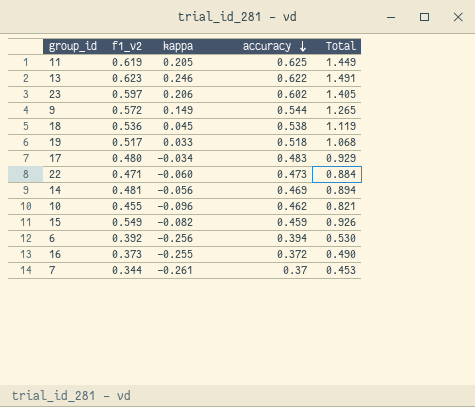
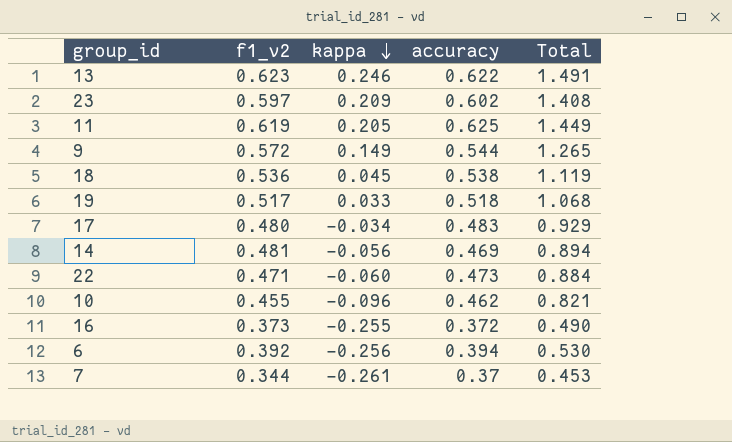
row order: accuracy descending -> kappa descending
row 15: 0.549 | -0.082 | 0.459 | 0.926 -> none
23 | kappa: 0.206 -> 0.209
23 | Total: 1.405 -> 1.408

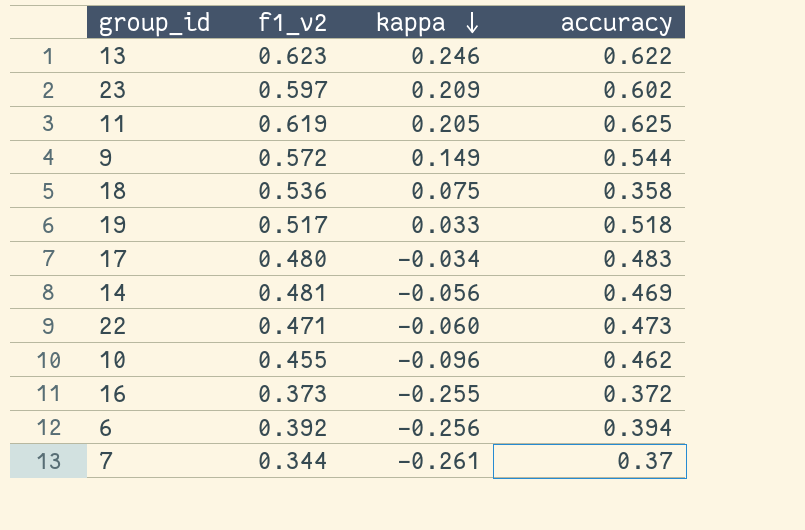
column Total | formula: [f1_v2] + [kappa] + [accuracy] -> none
18 | kappa: 0.045 -> 0.075
18 | accuracy: 0.538 -> 0.358

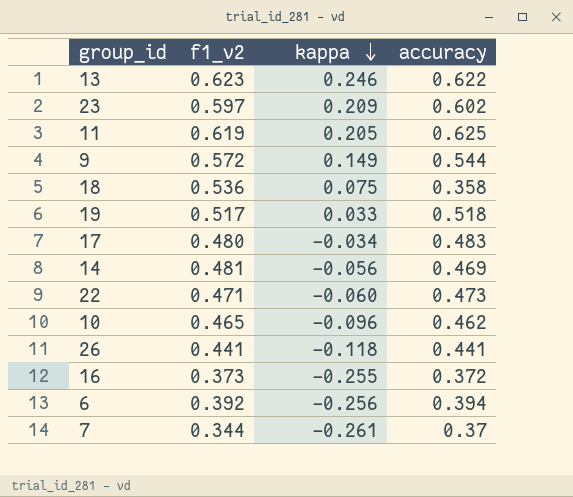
10 | f1_v2: 0.455 -> 0.465
row 26: none -> 0.441 | -0.118 | 0.441

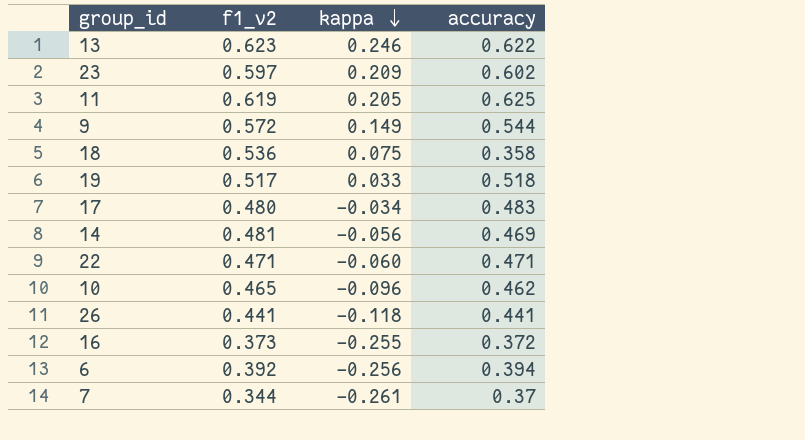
22 | accuracy: 0.473 -> 0.471

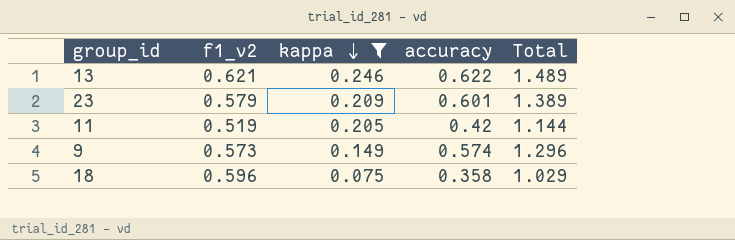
filter: none -> kappa >= 0.075
column Total | formula: none -> [f1_v2] + [kappa] + [accuracy]
13 | f1_v2: 0.623 -> 0.621
23 | f1_v2: 0.597 -> 0.579
23 | accuracy: 0.602 -> 0.601
11 | f1_v2: 0.619 -> 0.519
11 | accuracy: 0.625 -> 0.42
9 | f1_v2: 0.572 -> 0.573
9 | accuracy: 0.544 -> 0.574
18 | f1_v2: 0.536 -> 0.596

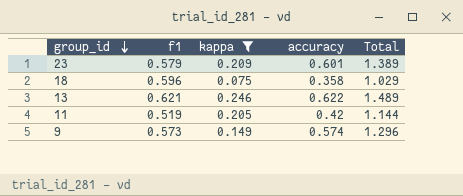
row order: kappa descending -> group_id descending
column name: f1_v2 -> f1

